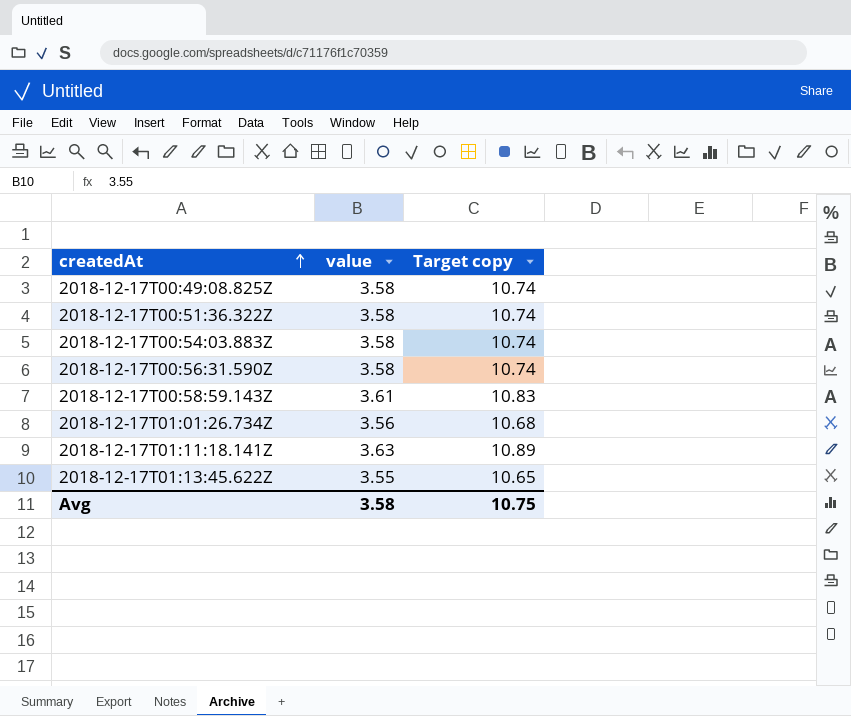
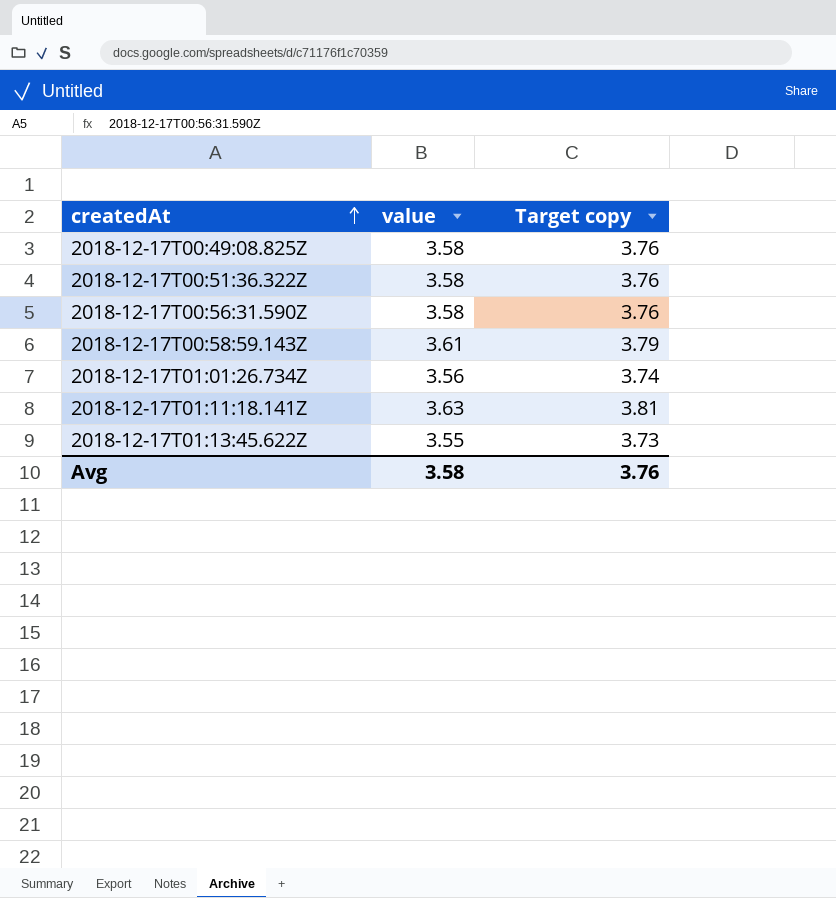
column Target copy | formula: [value] * 3 -> [value] * 1.05
row 2018-12-17T00:54:03.883Z: 3.58 | 10.74 -> none
Avg | Target copy: 10.75 -> 3.76

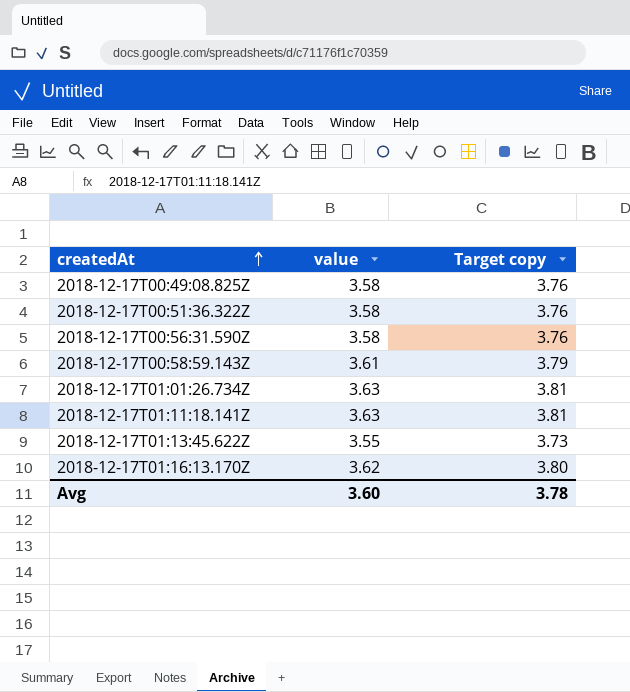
2018-12-17T01:01:26.734Z | value: 3.56 -> 3.63
2018-12-17T01:01:26.734Z | Target copy: 3.74 -> 3.81
row 2018-12-17T01:16:13.170Z: none -> 3.62 | 3.80
Avg | value: 3.58 -> 3.60
Avg | Target copy: 3.76 -> 3.78

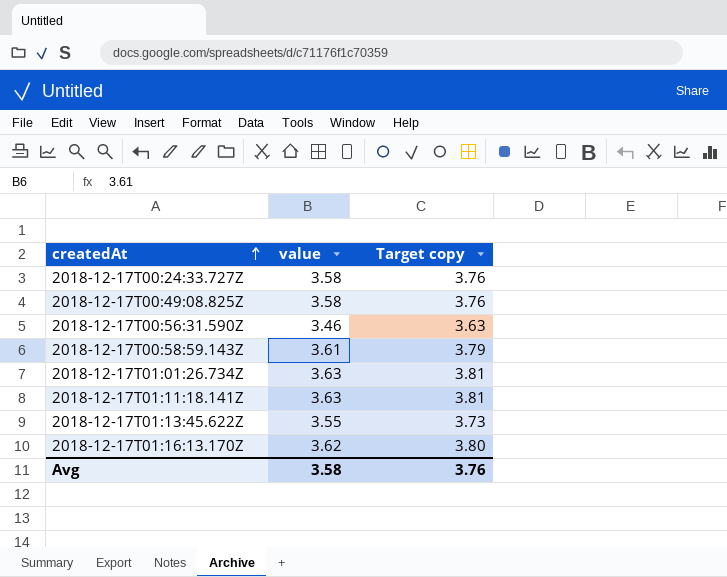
row 2018-12-17T00:51:36.322Z: 3.58 | 3.76 -> none
row 2018-12-17T00:24:33.727Z: none -> 3.58 | 3.76
2018-12-17T00:56:31.590Z | value: 3.58 -> 3.46
2018-12-17T00:56:31.590Z | Target copy: 3.76 -> 3.63
Avg | value: 3.60 -> 3.58
Avg | Target copy: 3.78 -> 3.76

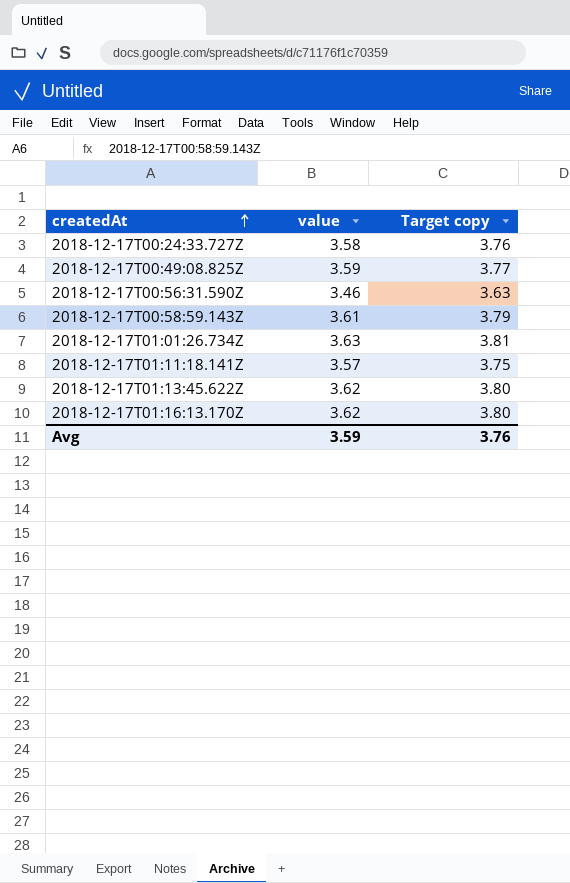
2018-12-17T00:49:08.825Z | value: 3.58 -> 3.59
2018-12-17T00:49:08.825Z | Target copy: 3.76 -> 3.77
2018-12-17T01:11:18.141Z | value: 3.63 -> 3.57
2018-12-17T01:11:18.141Z | Target copy: 3.81 -> 3.75
2018-12-17T01:13:45.622Z | value: 3.55 -> 3.62
2018-12-17T01:13:45.622Z | Target copy: 3.73 -> 3.80
Avg | value: 3.58 -> 3.59

